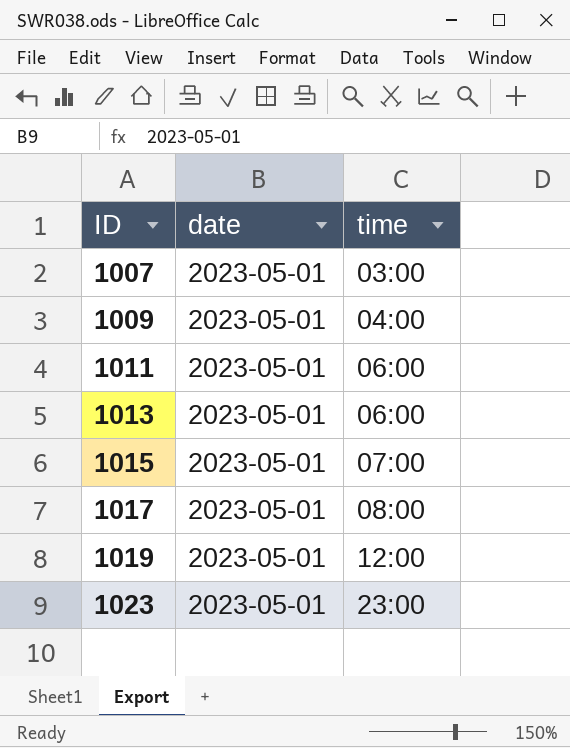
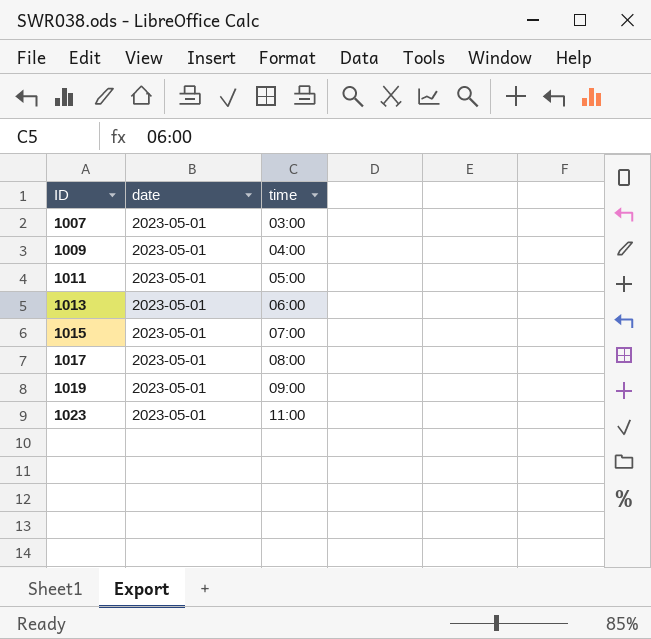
1011 | time: 06:00 -> 05:00
1019 | time: 12:00 -> 09:00
1023 | time: 23:00 -> 11:00

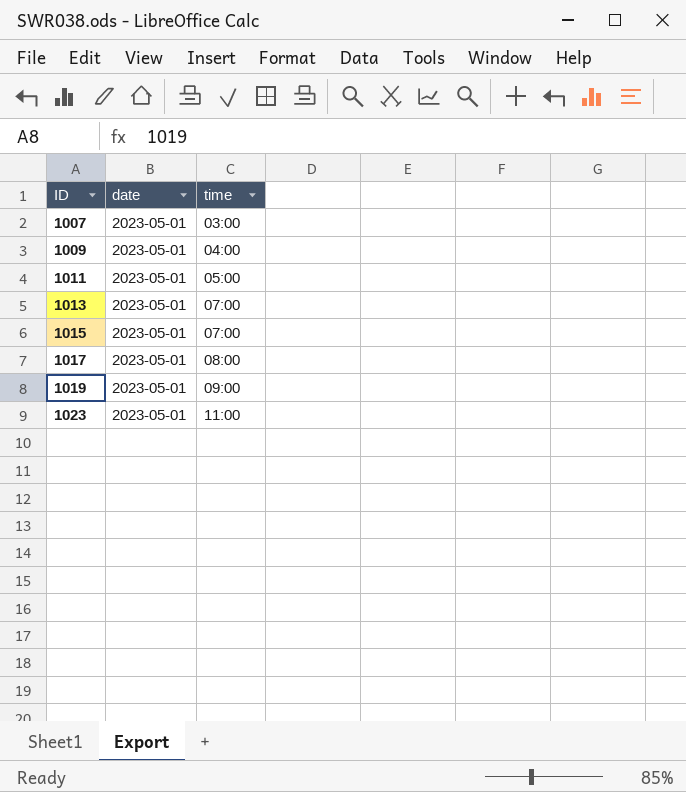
1013 | time: 06:00 -> 07:00

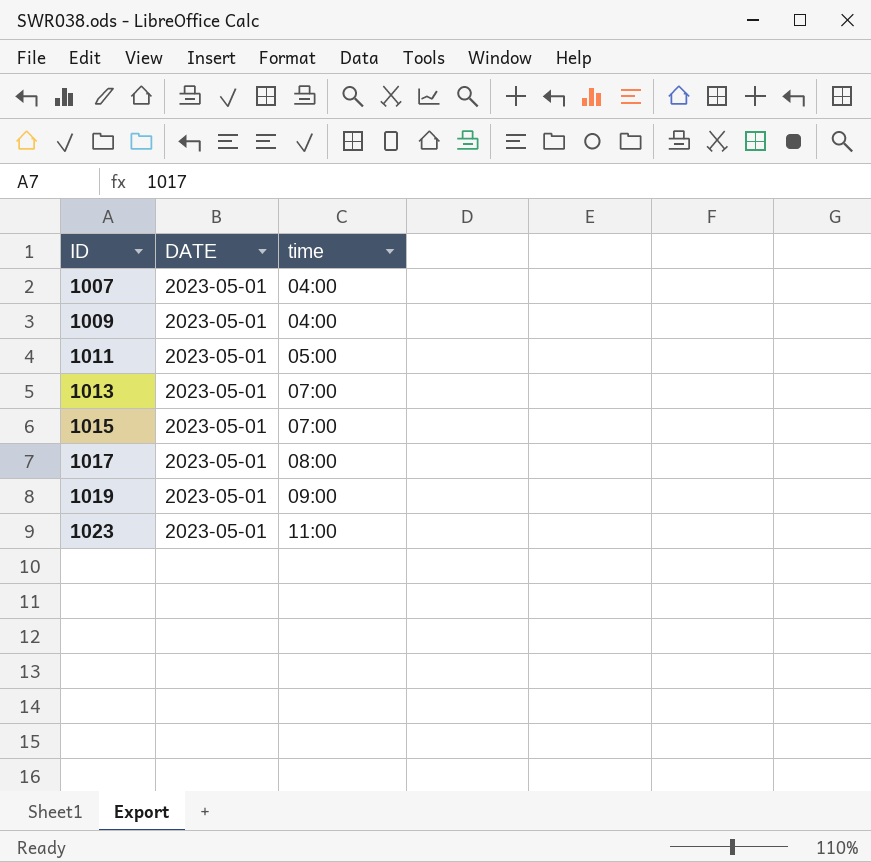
column name: date -> DATE
1007 | time: 03:00 -> 04:00

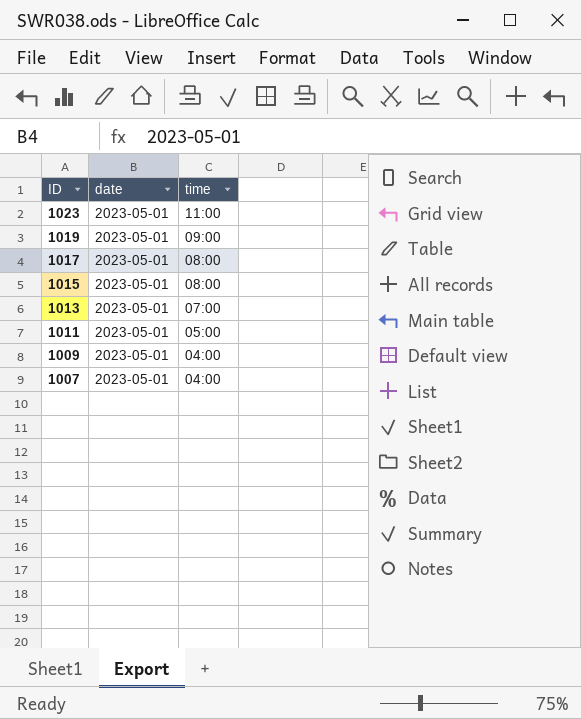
row order: ID ascending -> ID descending
column name: DATE -> date
1015 | time: 07:00 -> 08:00

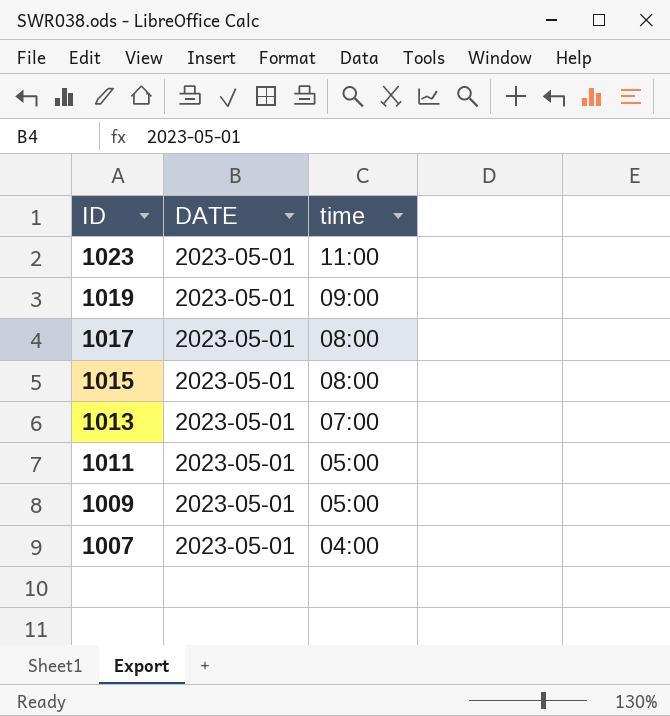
column name: date -> DATE
1009 | time: 04:00 -> 05:00

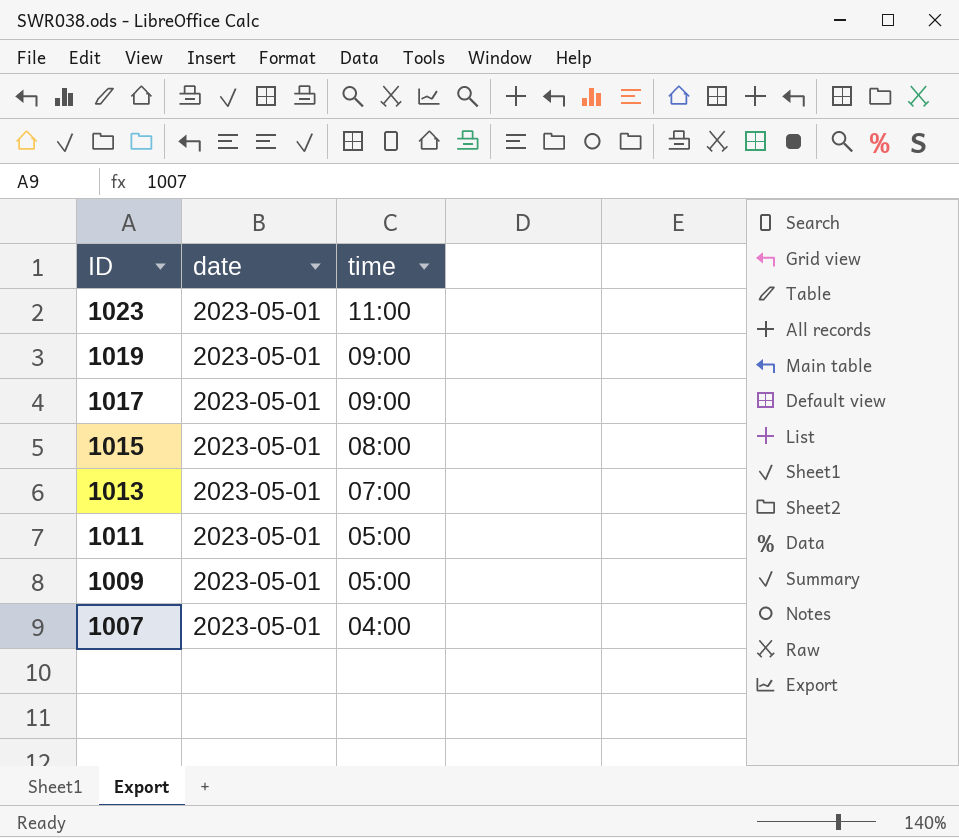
column name: DATE -> date
1017 | time: 08:00 -> 09:00

